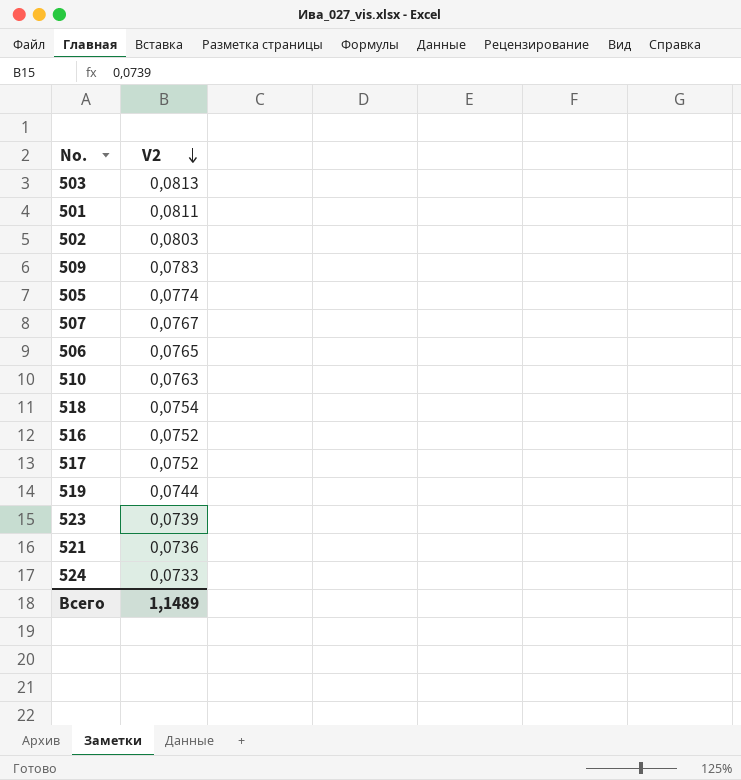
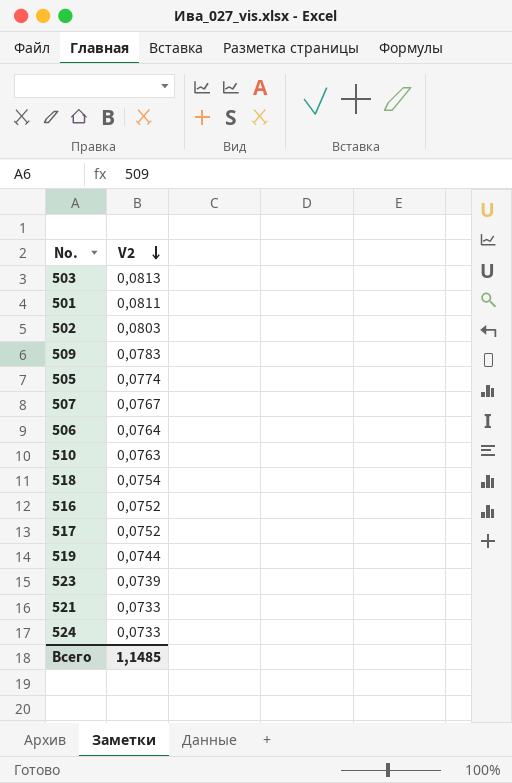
506 | V2: 0,0765 -> 0,0764
521 | V2: 0,0736 -> 0,0733
Всего | V2: 1,1489 -> 1,1485

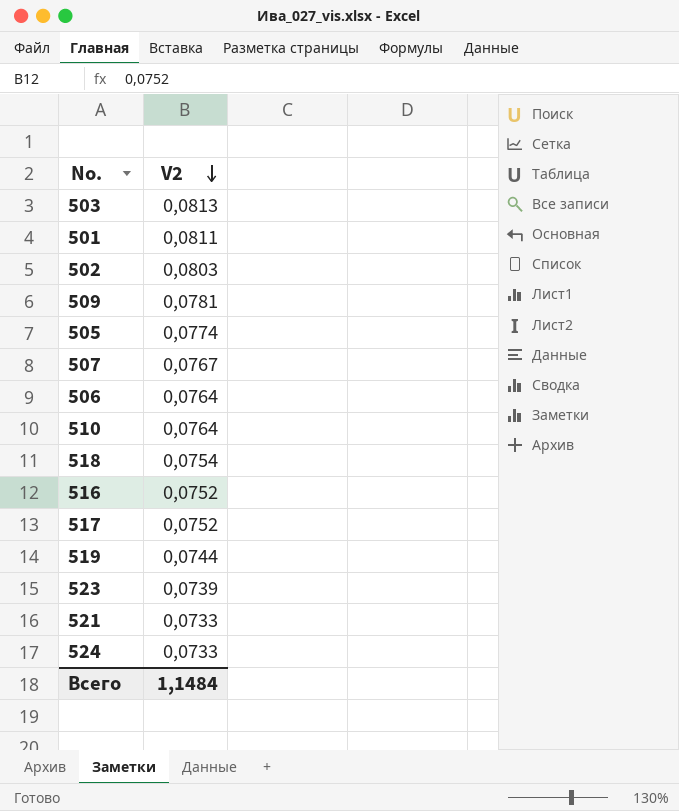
509 | V2: 0,0783 -> 0,0781
510 | V2: 0,0763 -> 0,0764
Всего | V2: 1,1485 -> 1,1484

